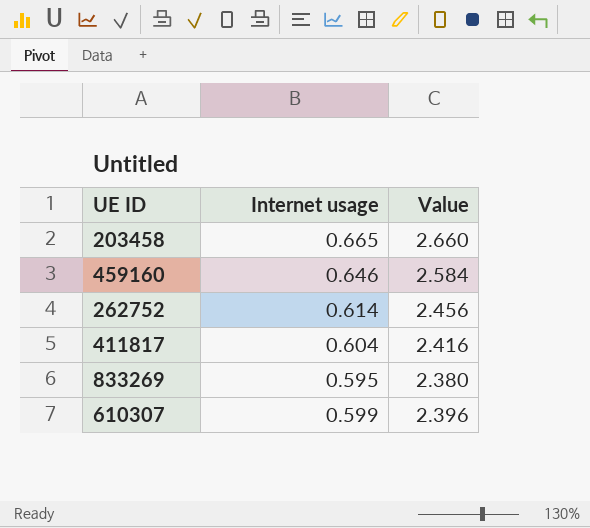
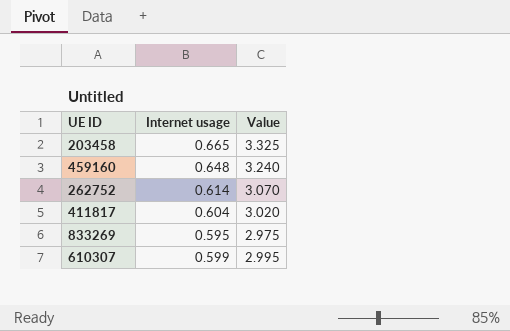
column Value | formula: [Internet usage] * 4 -> [Internet usage] * 5
459160 | Internet usage: 0.646 -> 0.648

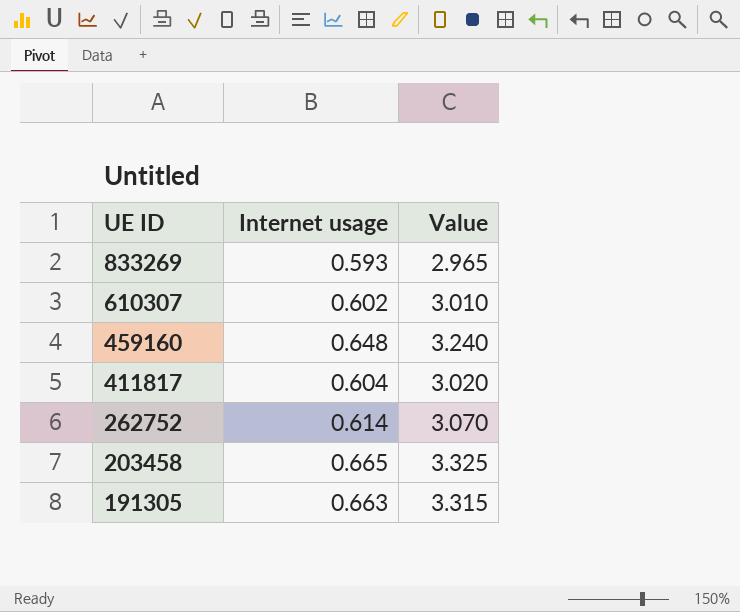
row order: none -> UE ID descending
833269 | Internet usage: 0.595 -> 0.593
833269 | Value: 2.975 -> 2.965
610307 | Internet usage: 0.599 -> 0.602
610307 | Value: 2.995 -> 3.010
row 191305: none -> 0.663 | 3.315

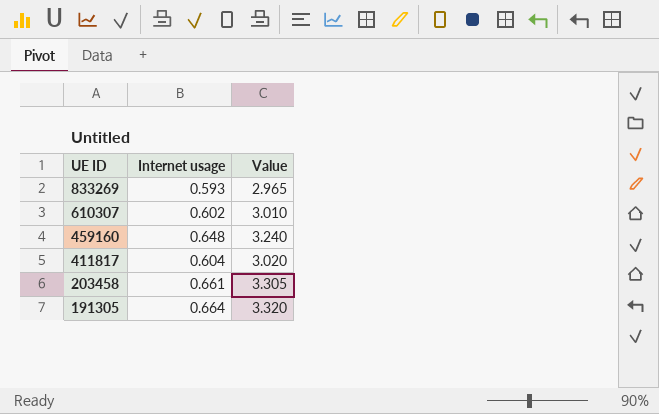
row 262752: 0.614 | 3.070 -> none
203458 | Internet usage: 0.665 -> 0.661
203458 | Value: 3.325 -> 3.305
191305 | Internet usage: 0.663 -> 0.664
191305 | Value: 3.315 -> 3.320

